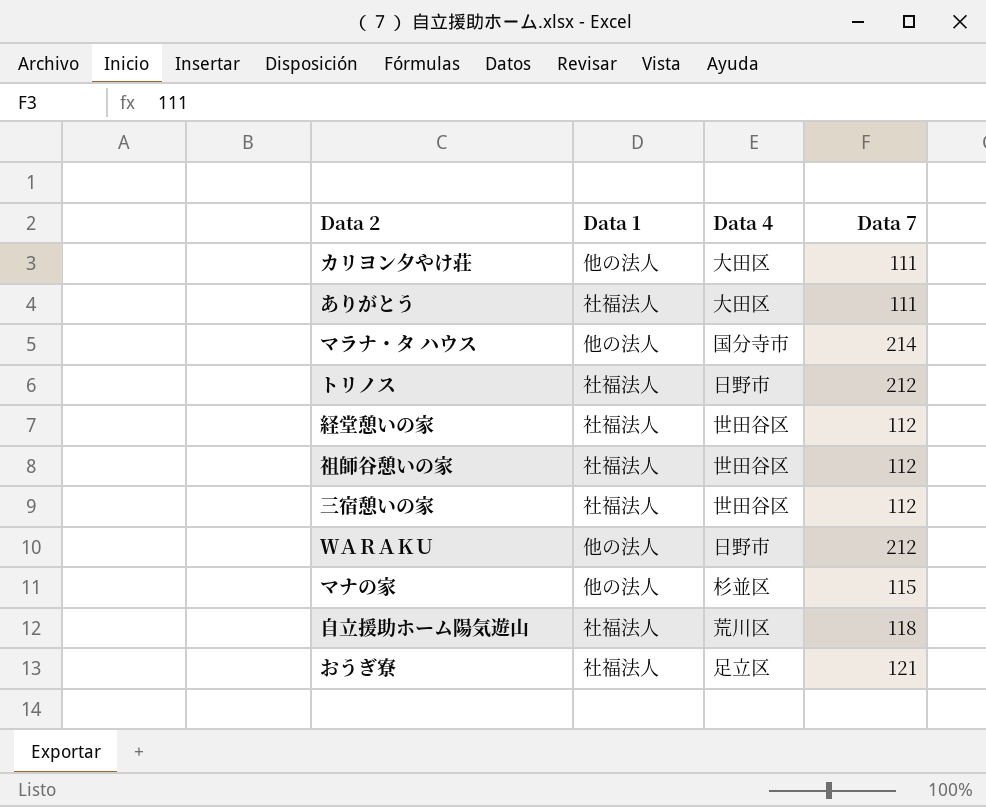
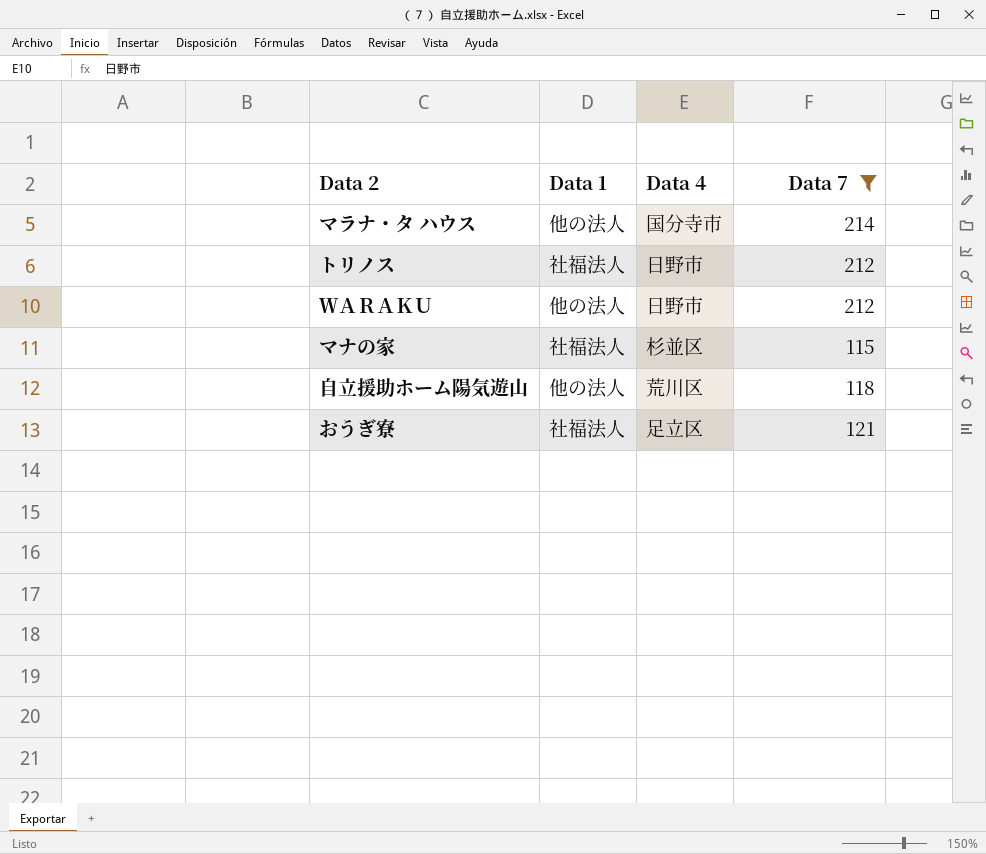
filter: none -> Data 7 >= 115
マナの家 | Data 1: 他の法人 -> 社福法人
自立援助ホーム陽気遊山 | Data 1: 社福法人 -> 他の法人

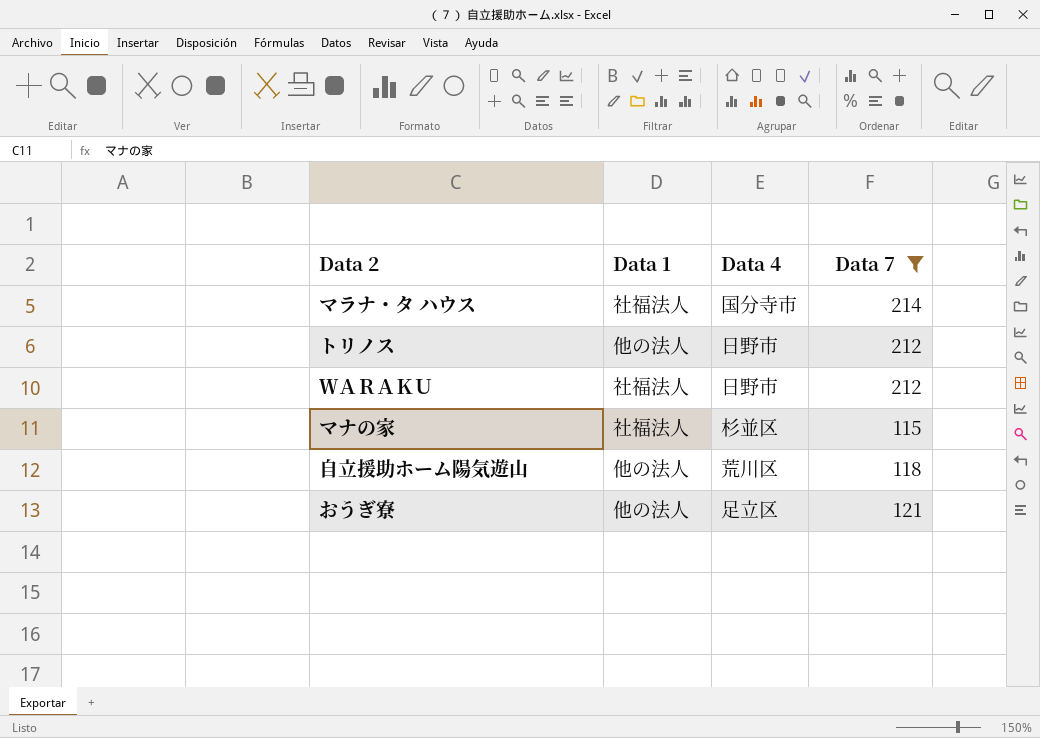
マラナ・タ ハウス | Data 1: 他の法人 -> 社福法人
トリノス | Data 1: 社福法人 -> 他の法人
ＷＡＲＡＫＵ | Data 1: 他の法人 -> 社福法人
おうぎ寮 | Data 1: 社福法人 -> 他の法人

